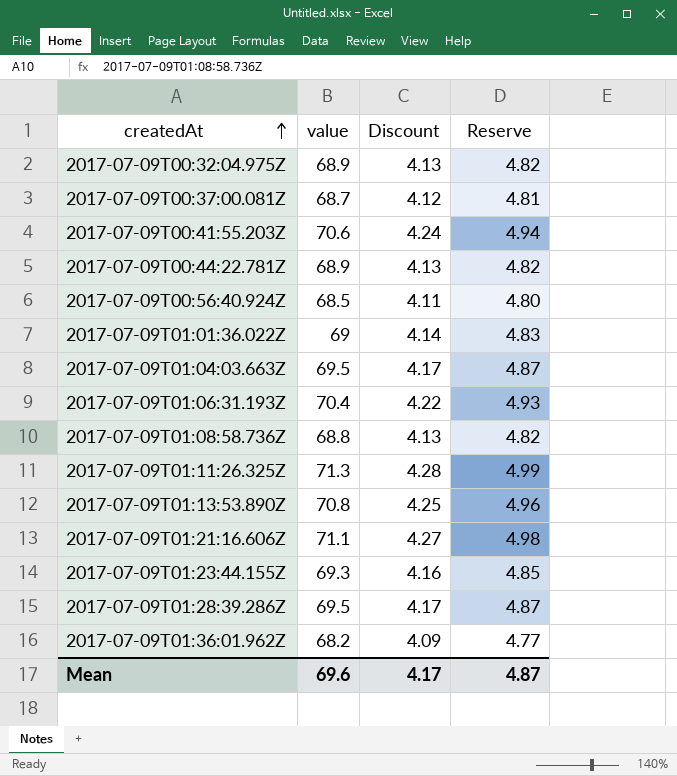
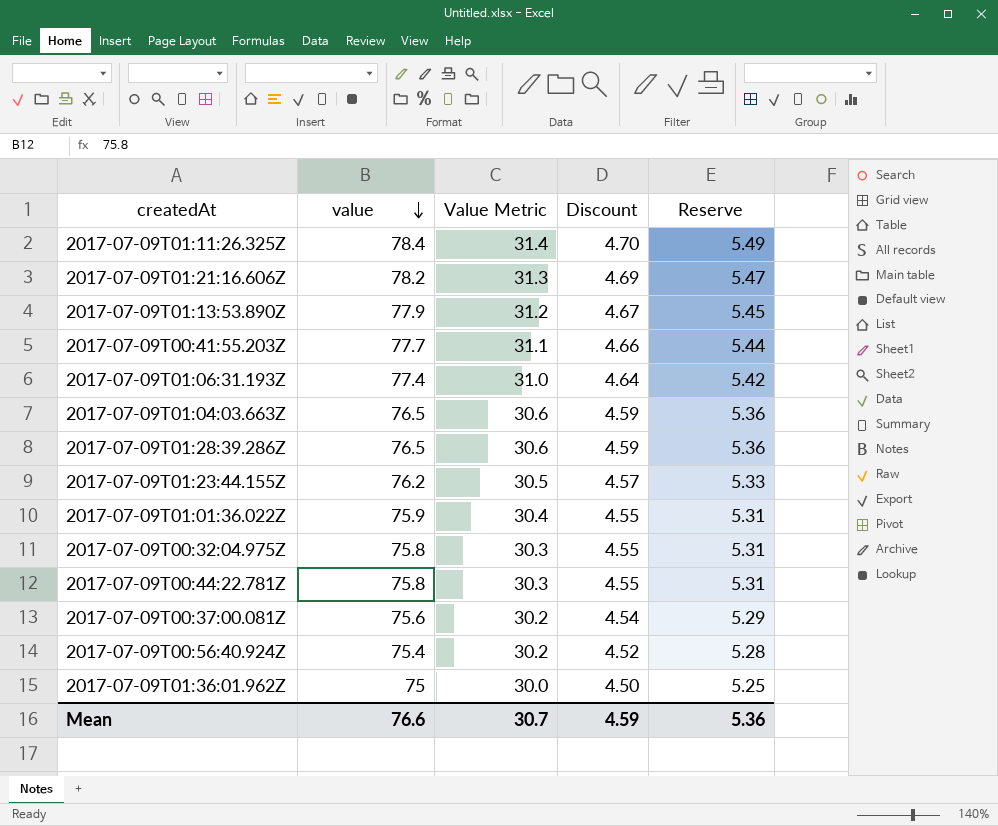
row order: createdAt ascending -> value descending
column Value Metric | formula: none -> [value] * 0.4
row 2017-07-09T01:08:58.736Z: 68.8 | 4.13 | 4.82 -> none
2017-07-09T01:11:26.325Z | value: 71.3 -> 78.4
2017-07-09T01:11:26.325Z | Discount: 4.28 -> 4.70
2017-07-09T01:11:26.325Z | Reserve: 4.99 -> 5.49
2017-07-09T01:21:16.606Z | value: 71.1 -> 78.2
2017-07-09T01:21:16.606Z | Discount: 4.27 -> 4.69
2017-07-09T01:21:16.606Z | Reserve: 4.98 -> 5.47
2017-07-09T01:13:53.890Z | value: 70.8 -> 77.9
2017-07-09T01:13:53.890Z | Discount: 4.25 -> 4.67
2017-07-09T01:13:53.890Z | Reserve: 4.96 -> 5.45
2017-07-09T00:41:55.203Z | value: 70.6 -> 77.7
2017-07-09T00:41:55.203Z | Discount: 4.24 -> 4.66
2017-07-09T00:41:55.203Z | Reserve: 4.94 -> 5.44
2017-07-09T01:06:31.193Z | value: 70.4 -> 77.4
2017-07-09T01:06:31.193Z | Discount: 4.22 -> 4.64
2017-07-09T01:06:31.193Z | Reserve: 4.93 -> 5.42
2017-07-09T01:04:03.663Z | value: 69.5 -> 76.5
2017-07-09T01:04:03.663Z | Discount: 4.17 -> 4.59
2017-07-09T01:04:03.663Z | Reserve: 4.87 -> 5.36
2017-07-09T01:28:39.286Z | value: 69.5 -> 76.5
2017-07-09T01:28:39.286Z | Discount: 4.17 -> 4.59
2017-07-09T01:28:39.286Z | Reserve: 4.87 -> 5.36
2017-07-09T01:23:44.155Z | value: 69.3 -> 76.2
2017-07-09T01:23:44.155Z | Discount: 4.16 -> 4.57
2017-07-09T01:23:44.155Z | Reserve: 4.85 -> 5.33
2017-07-09T01:01:36.022Z | value: 69 -> 75.9
2017-07-09T01:01:36.022Z | Discount: 4.14 -> 4.55
2017-07-09T01:01:36.022Z | Reserve: 4.83 -> 5.31
2017-07-09T00:32:04.975Z | value: 68.9 -> 75.8
2017-07-09T00:32:04.975Z | Discount: 4.13 -> 4.55
2017-07-09T00:32:04.975Z | Reserve: 4.82 -> 5.31
2017-07-09T00:44:22.781Z | value: 68.9 -> 75.8
2017-07-09T00:44:22.781Z | Discount: 4.13 -> 4.55
2017-07-09T00:44:22.781Z | Reserve: 4.82 -> 5.31
2017-07-09T00:37:00.081Z | value: 68.7 -> 75.6
2017-07-09T00:37:00.081Z | Discount: 4.12 -> 4.54
2017-07-09T00:37:00.081Z | Reserve: 4.81 -> 5.29
2017-07-09T00:56:40.924Z | value: 68.5 -> 75.4
2017-07-09T00:56:40.924Z | Discount: 4.11 -> 4.52
2017-07-09T00:56:40.924Z | Reserve: 4.80 -> 5.28
2017-07-09T01:36:01.962Z | value: 68.2 -> 75
2017-07-09T01:36:01.962Z | Discount: 4.09 -> 4.50
2017-07-09T01:36:01.962Z | Reserve: 4.77 -> 5.25
Mean | value: 69.6 -> 76.6
Mean | Discount: 4.17 -> 4.59
Mean | Reserve: 4.87 -> 5.36

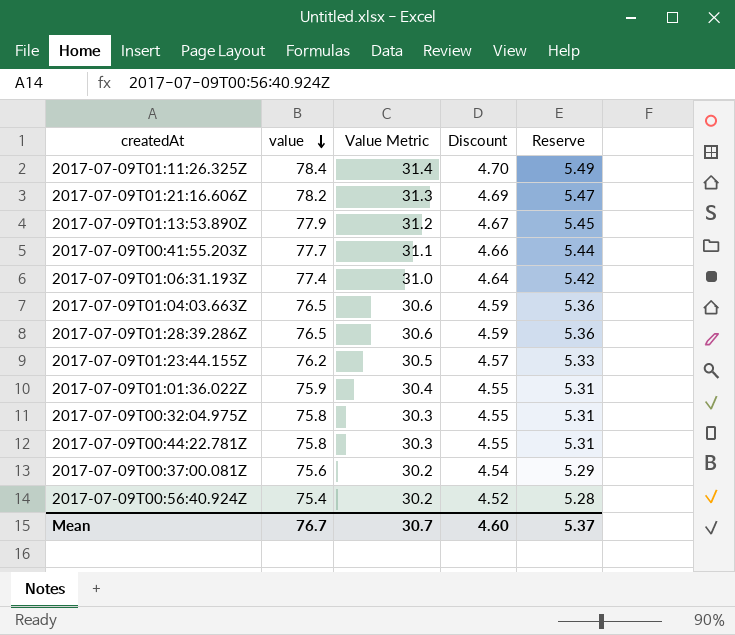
row 2017-07-09T01:36:01.962Z: 75 | 30.0 | 4.50 | 5.25 -> none
Mean | value: 76.6 -> 76.7
Mean | Discount: 4.59 -> 4.60
Mean | Reserve: 5.36 -> 5.37

